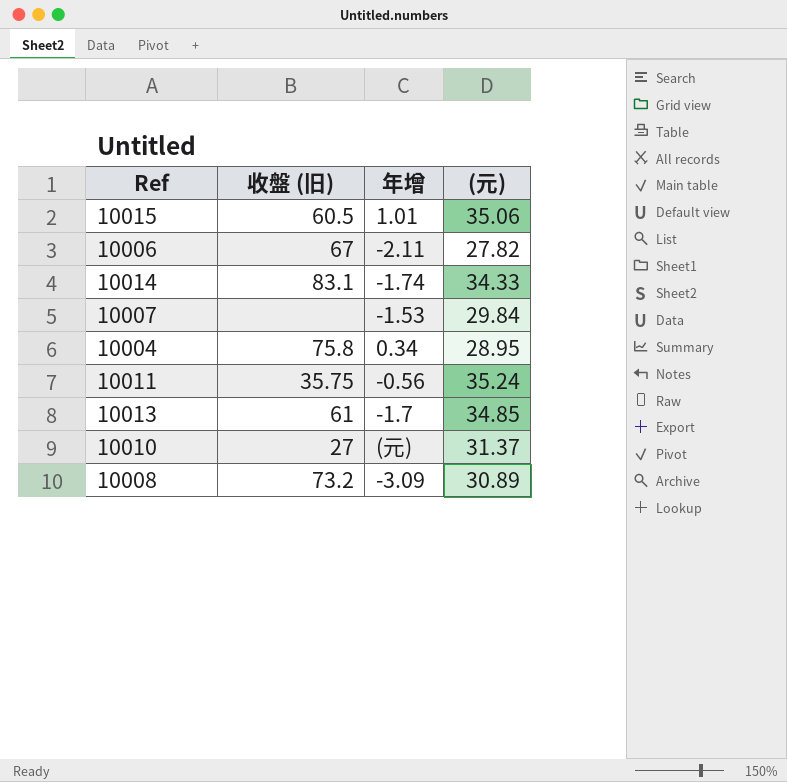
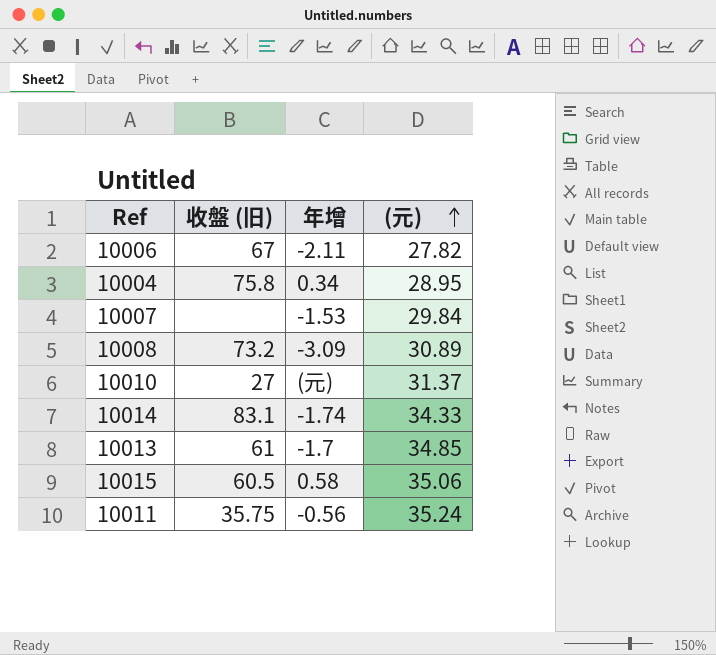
row order: none -> (元) ascending
10015 | 年增: 1.01 -> 0.58

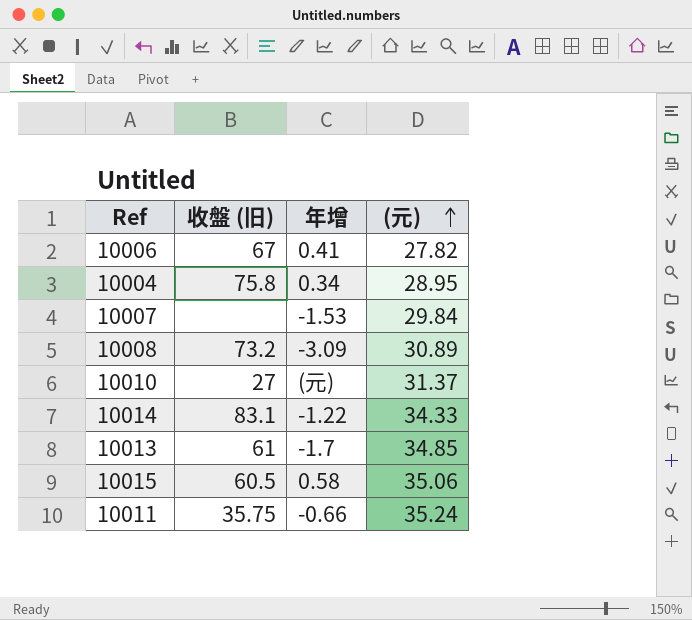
10006 | 年增: -2.11 -> 0.41
10014 | 年增: -1.74 -> -1.22
10011 | 年增: -0.56 -> -0.66

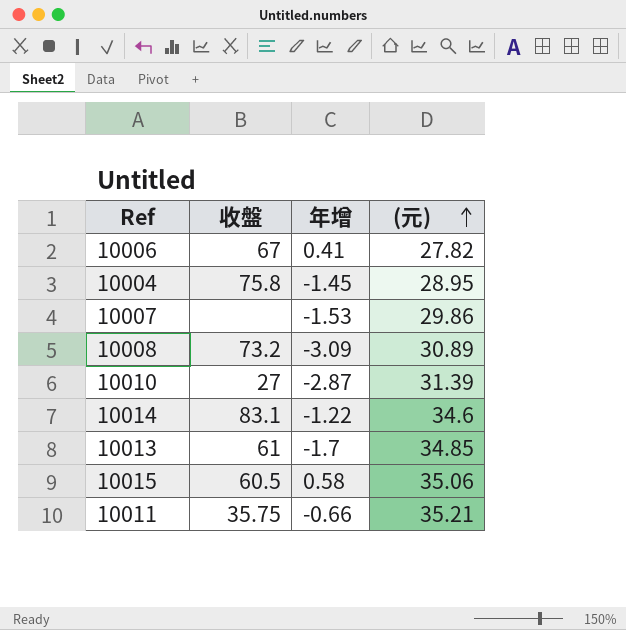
column name: 收盤 (旧) -> 收盤
10004 | 年增: 0.34 -> -1.45
10007 | (元): 29.84 -> 29.86
10010 | 年增: (元) -> -2.87
10010 | (元): 31.37 -> 31.39
10014 | (元): 34.33 -> 34.6
10011 | (元): 35.24 -> 35.21

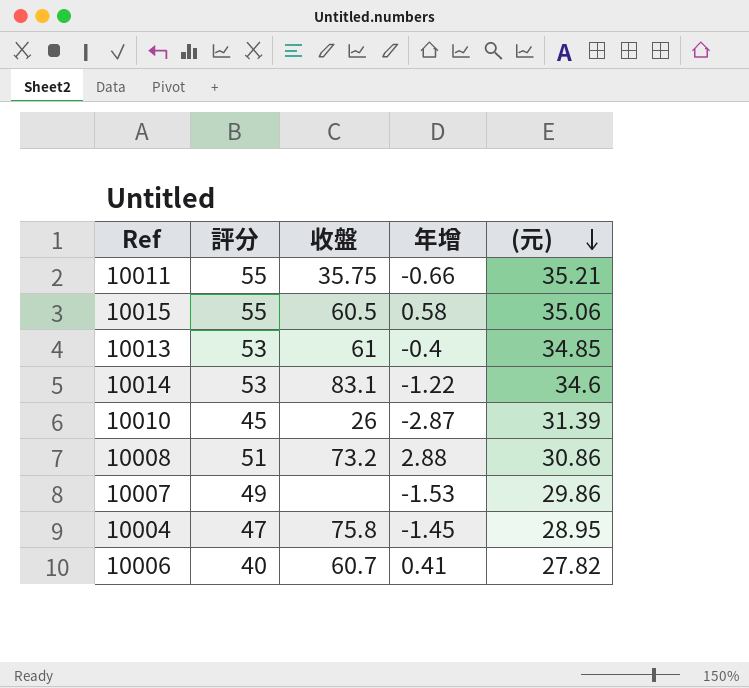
row order: (元) ascending -> (元) descending
column 評分 | position: none -> 2
10013 | 年增: -1.7 -> -0.4
10010 | 收盤: 27 -> 26
10008 | 年增: -3.09 -> 2.88
10008 | (元): 30.89 -> 30.86
10006 | 收盤: 67 -> 60.7

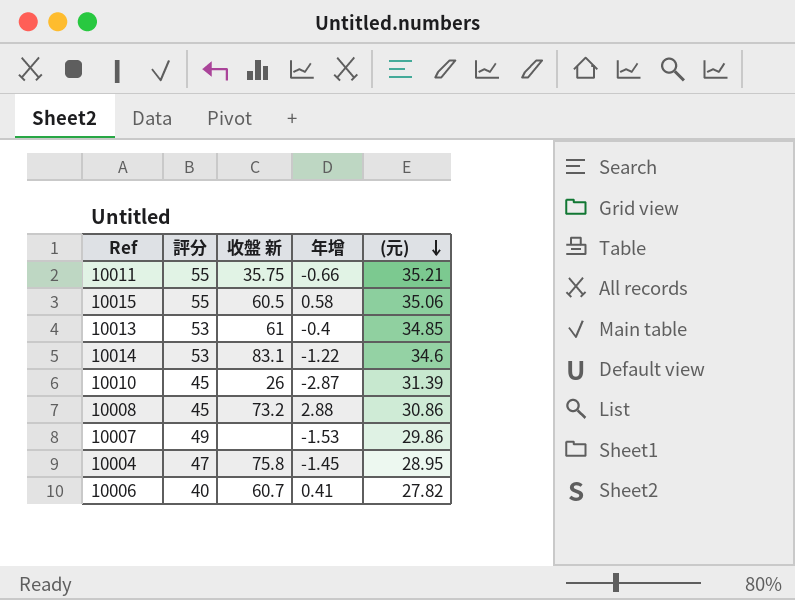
column name: 收盤 -> 收盤 新
10008 | 評分: 51 -> 45

